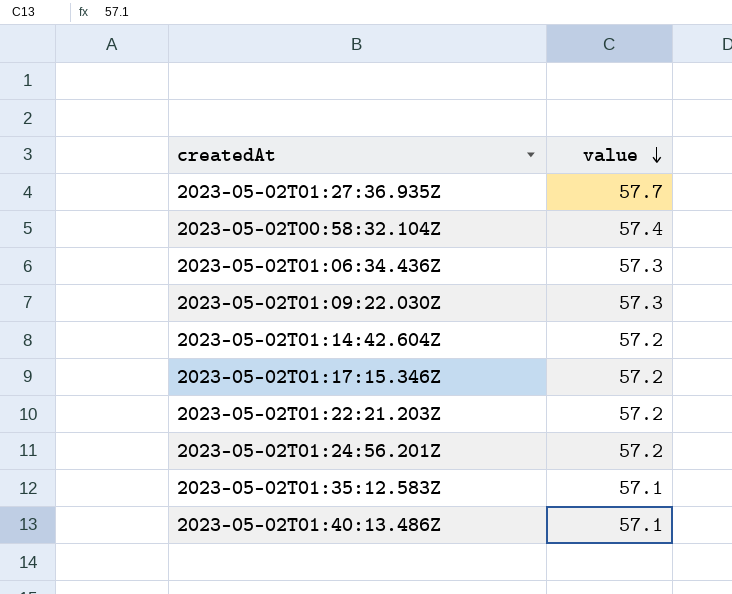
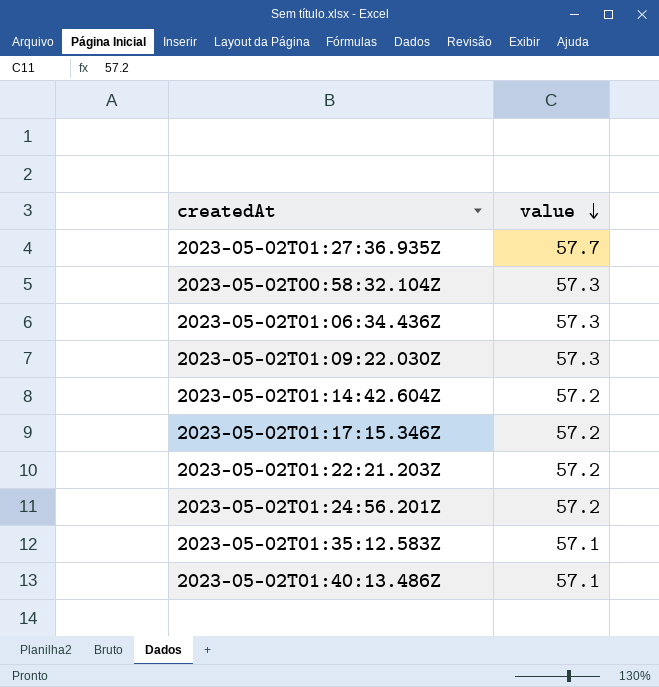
2023-05-02T00:58:32.104Z | value: 57.4 -> 57.3

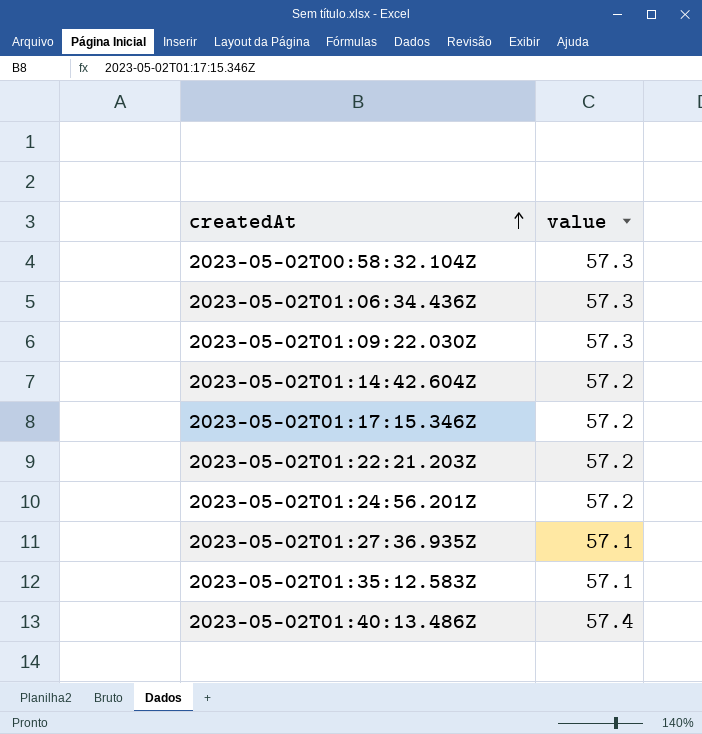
row order: value descending -> createdAt ascending
2023-05-02T01:27:36.935Z | value: 57.7 -> 57.1
2023-05-02T01:40:13.486Z | value: 57.1 -> 57.4

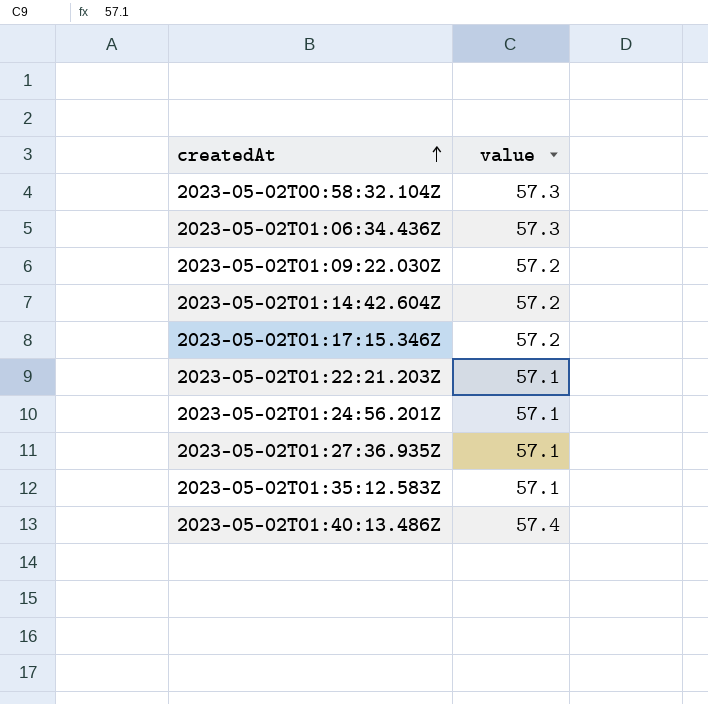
2023-05-02T01:09:22.030Z | value: 57.3 -> 57.2
2023-05-02T01:22:21.203Z | value: 57.2 -> 57.1
2023-05-02T01:24:56.201Z | value: 57.2 -> 57.1

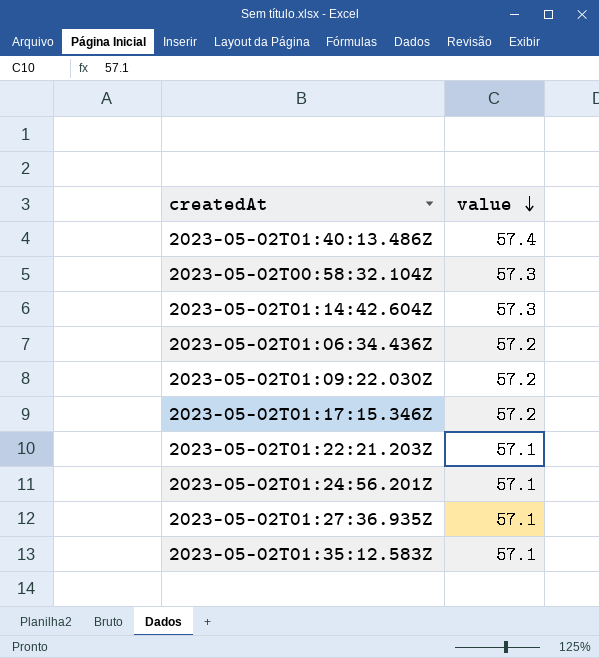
row order: createdAt ascending -> value descending
2023-05-02T01:14:42.604Z | value: 57.2 -> 57.3
2023-05-02T01:06:34.436Z | value: 57.3 -> 57.2

